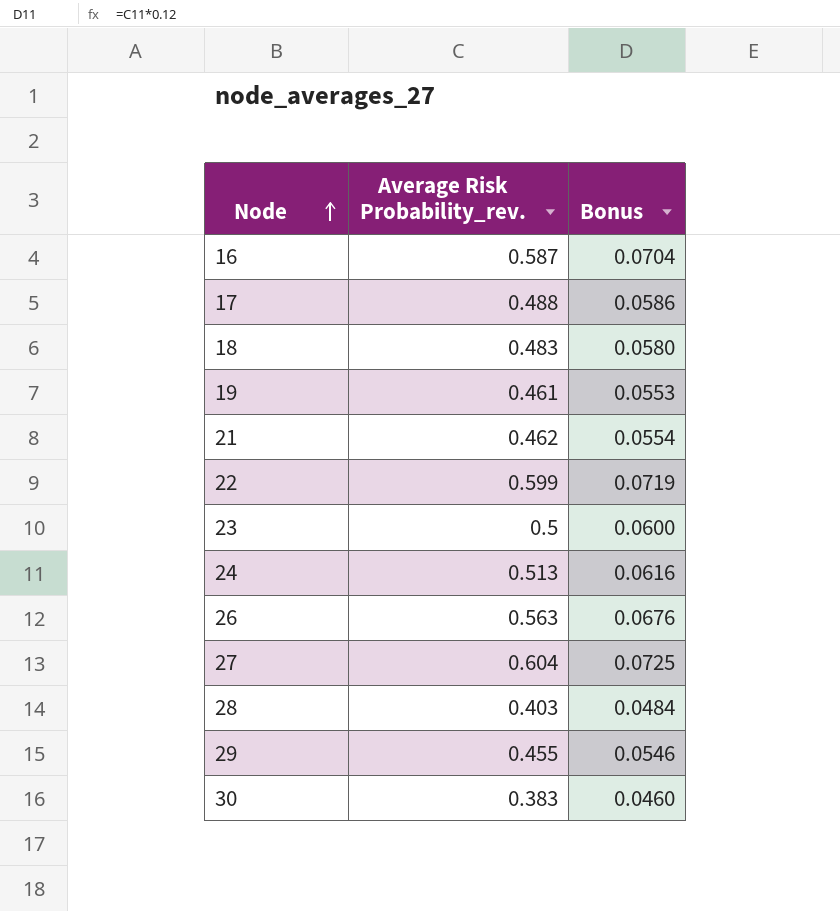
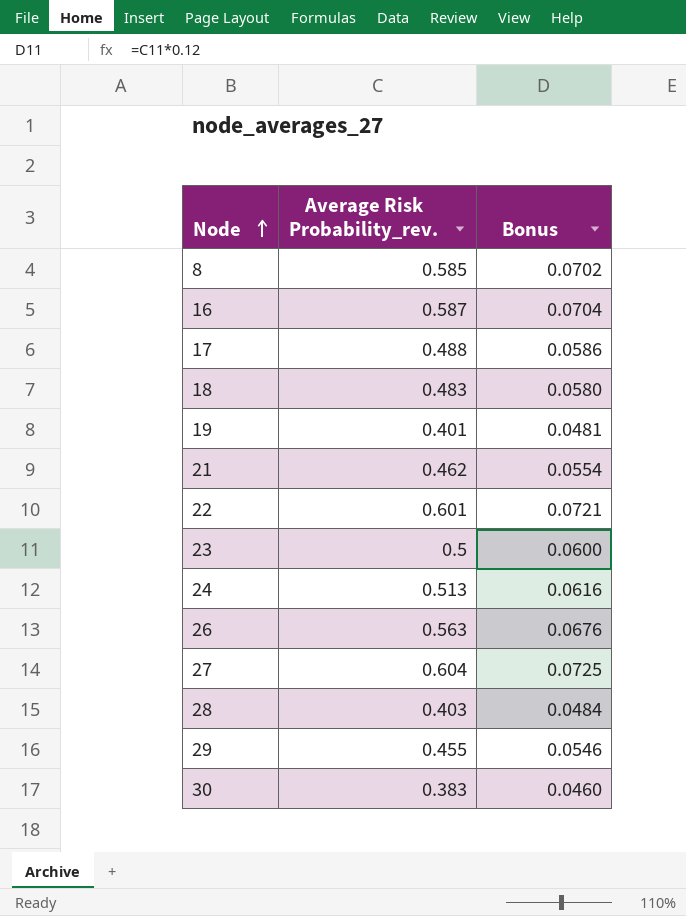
row 8: none -> 0.585 | 0.0702
19 | Average Risk Probability_rev.: 0.461 -> 0.401
19 | Bonus: 0.0553 -> 0.0481
22 | Average Risk Probability_rev.: 0.599 -> 0.601
22 | Bonus: 0.0719 -> 0.0721

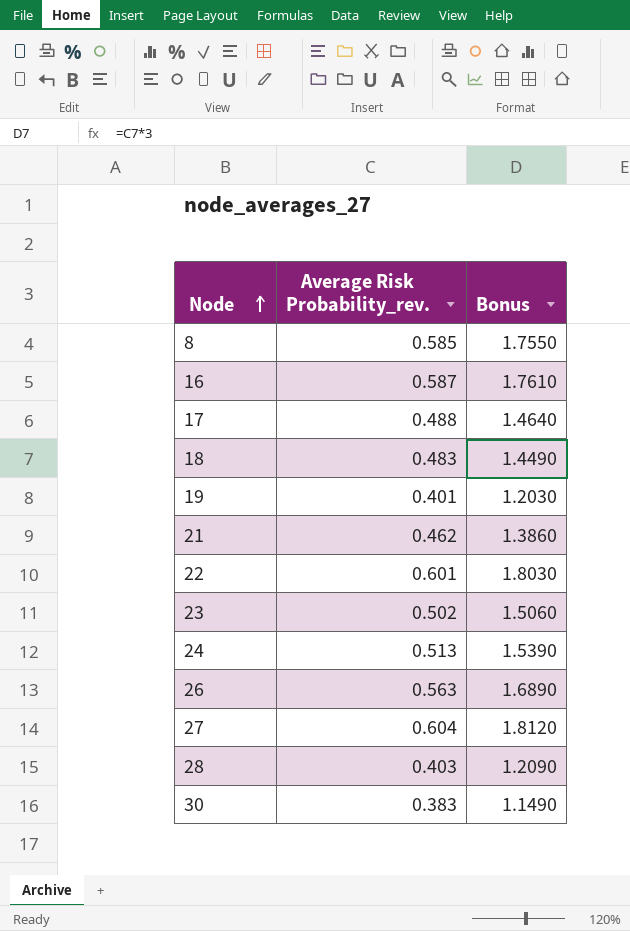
column Bonus | formula: [Average Risk Probability_rev.] * 0.12 -> [Average Risk Probability_rev.] * 3
row 29: 0.455 | 0.0546 -> none
23 | Average Risk Probability_rev.: 0.5 -> 0.502

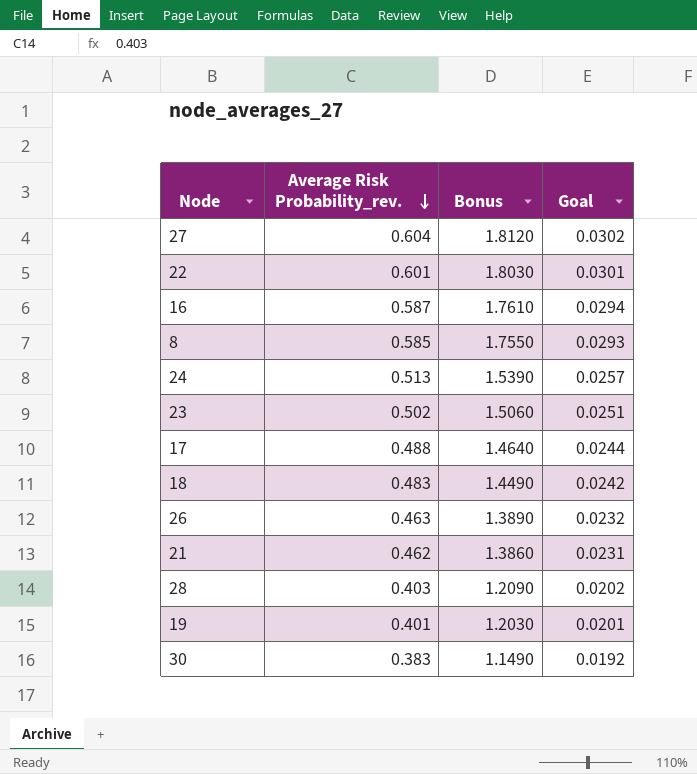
row order: Node ascending -> Average Risk Probability_rev. descending
column Goal | formula: none -> [Average Risk Probability_rev.] * 0.05
26 | Average Risk Probability_rev.: 0.563 -> 0.463
26 | Bonus: 1.6890 -> 1.3890

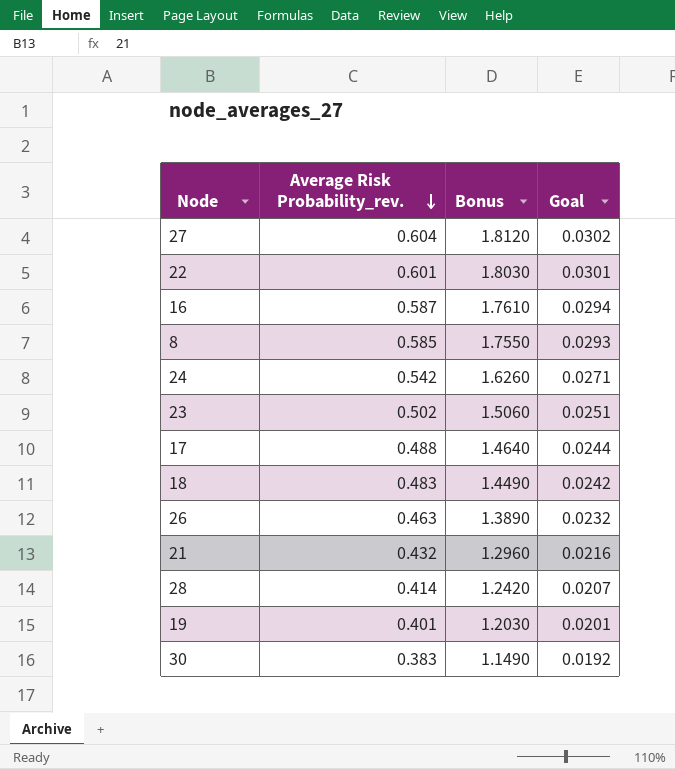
24 | Average Risk Probability_rev.: 0.513 -> 0.542
24 | Bonus: 1.5390 -> 1.6260
24 | Goal: 0.0257 -> 0.0271
21 | Average Risk Probability_rev.: 0.462 -> 0.432
21 | Bonus: 1.3860 -> 1.2960
21 | Goal: 0.0231 -> 0.0216
28 | Average Risk Probability_rev.: 0.403 -> 0.414
28 | Bonus: 1.2090 -> 1.2420
28 | Goal: 0.0202 -> 0.0207

